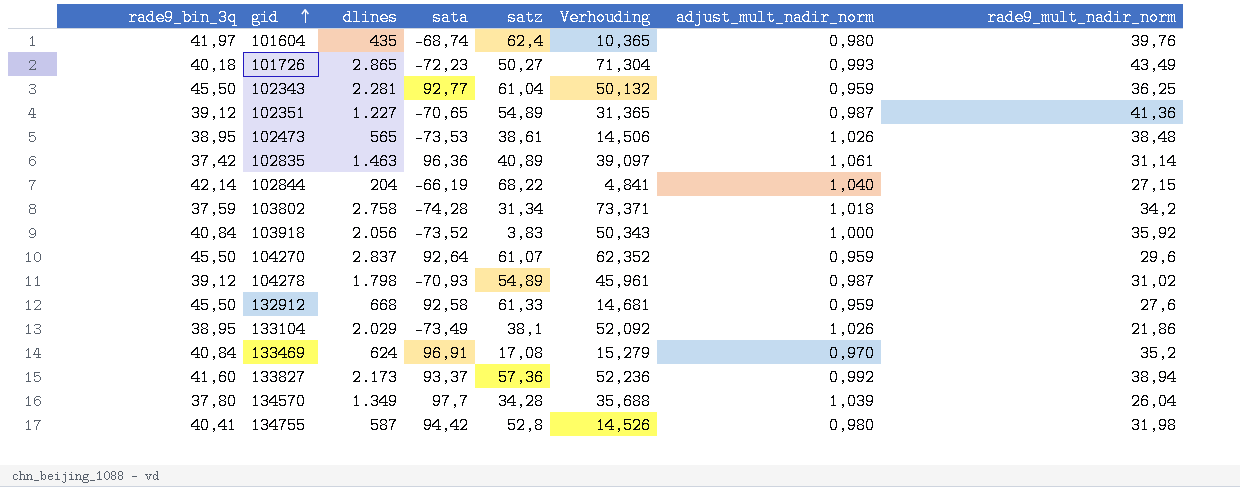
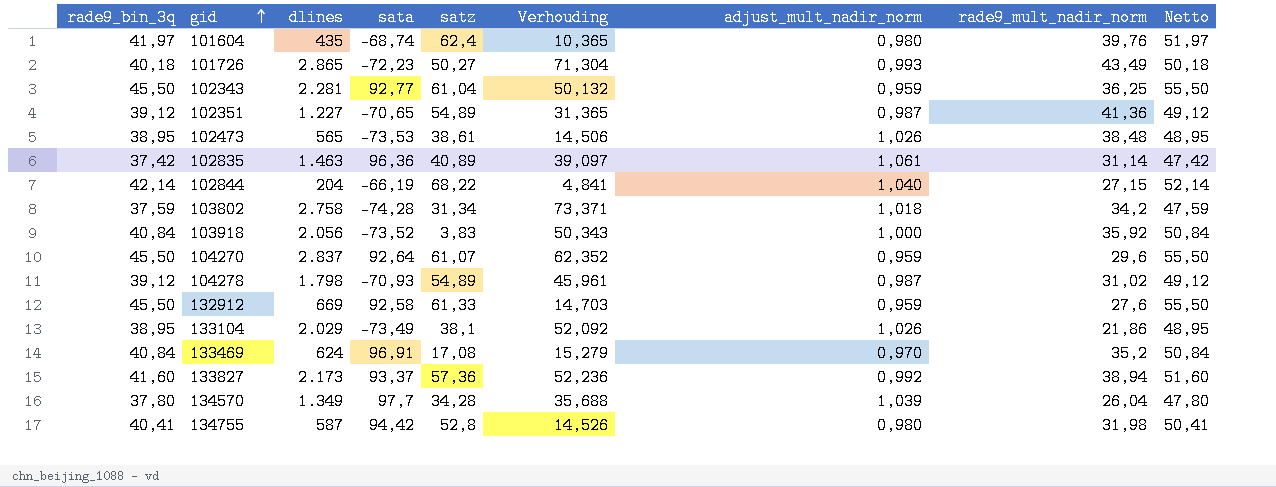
column Netto | formula: none -> [rade9_bin_3q] + 10
132912 | dlines: 668 -> 669
132912 | Verhouding: 14,681 -> 14,703

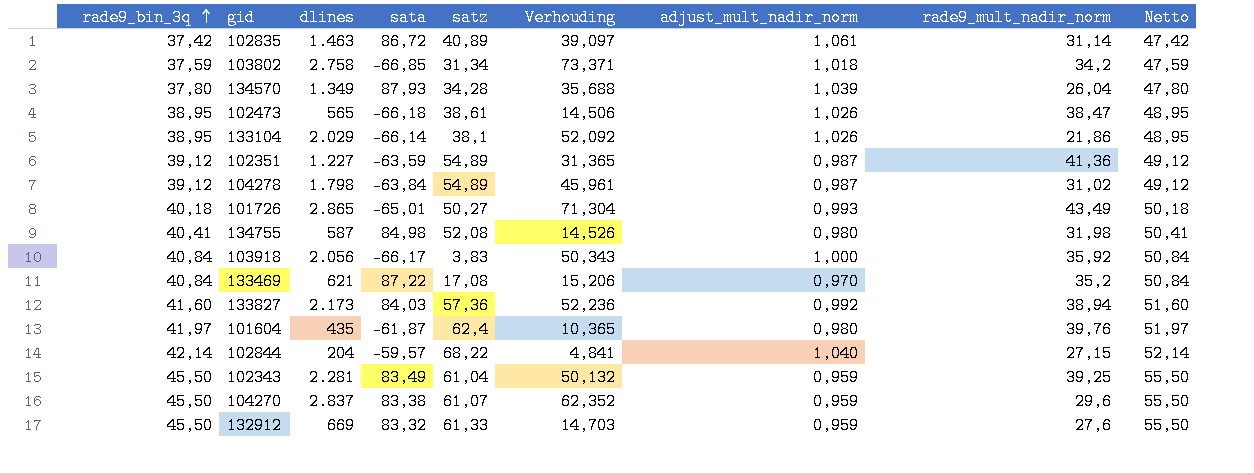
row order: gid ascending -> rade9_bin_3q ascending
102835 | sata: 96,36 -> 86,72
103802 | sata: -74,28 -> -66,85
134570 | sata: 97,7 -> 87,93
102473 | sata: -73,53 -> -66,18
102473 | rade9_mult_nadir_norm: 38,48 -> 38,47
133104 | sata: -73,49 -> -66,14
102351 | sata: -70,65 -> -63,59
104278 | sata: -70,93 -> -63,84
101726 | sata: -72,23 -> -65,01
134755 | sata: 94,42 -> 84,98
134755 | satz: 52,8 -> 52,08
103918 | sata: -73,52 -> -66,17
133469 | dlines: 624 -> 621
133469 | sata: 96,91 -> 87,22
133469 | Verhouding: 15,279 -> 15,206
133827 | sata: 93,37 -> 84,03
101604 | sata: -68,74 -> -61,87
102844 | sata: -66,19 -> -59,57
102343 | sata: 92,77 -> 83,49
102343 | rade9_mult_nadir_norm: 36,25 -> 39,25
104270 | sata: 92,64 -> 83,38
132912 | sata: 92,58 -> 83,32

